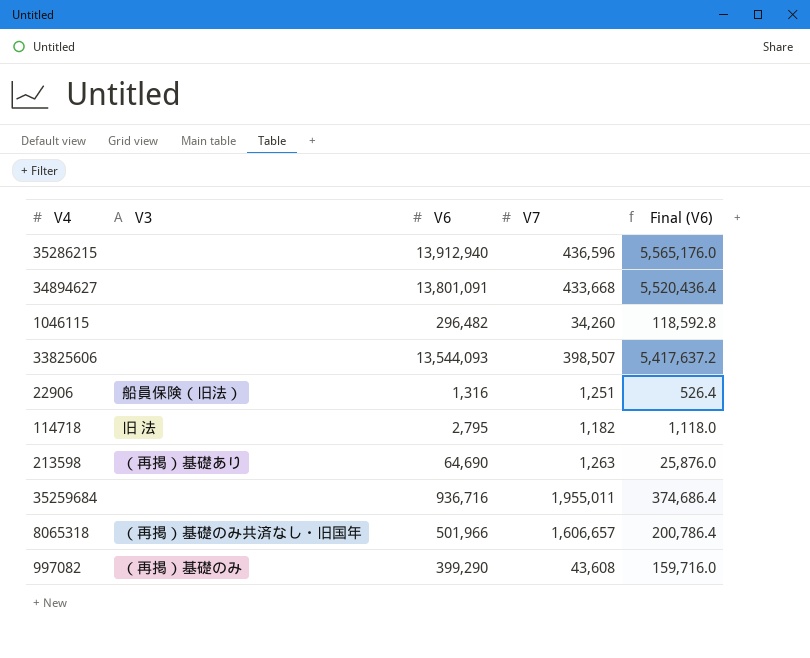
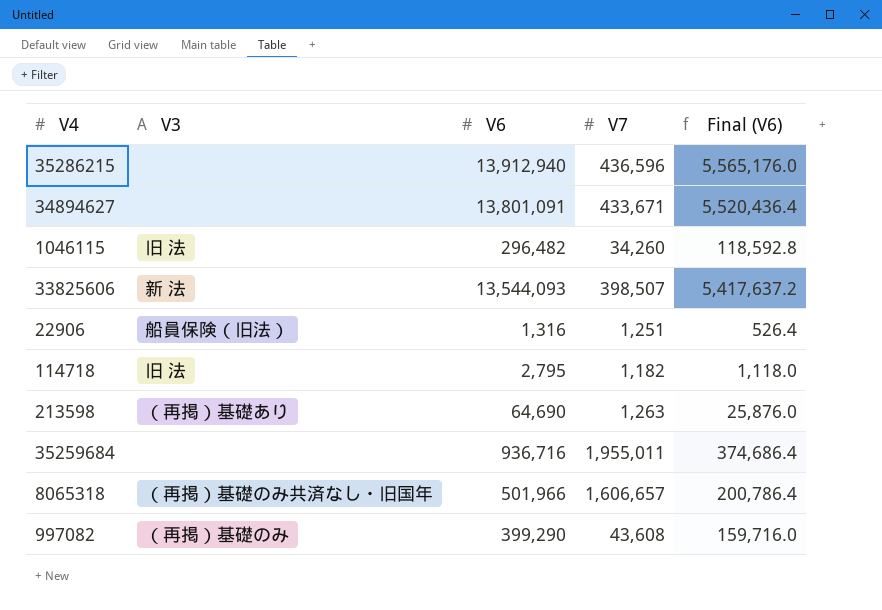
34894627 | V7: 433,668 -> 433,671
1046115 | V3: none -> 旧 法
33825606 | V3: none -> 新 法

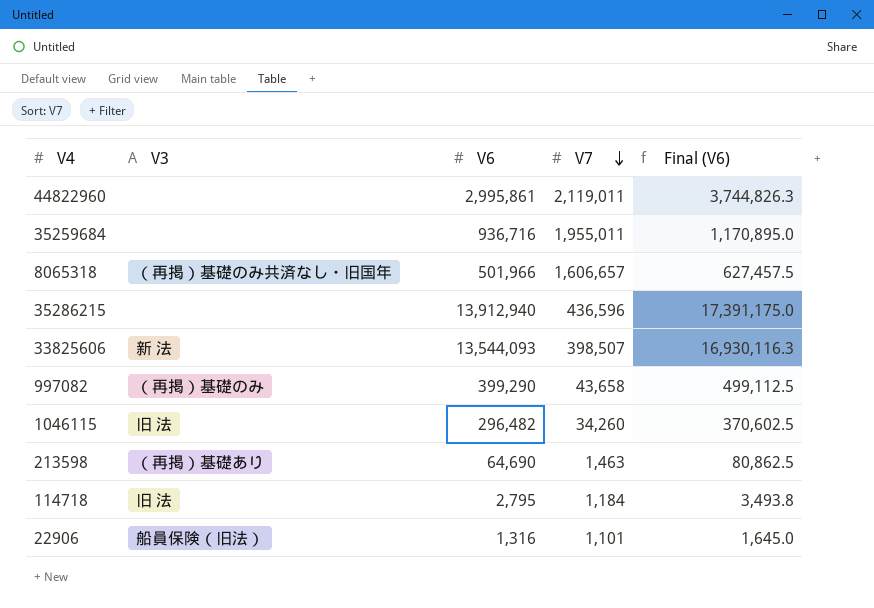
row order: none -> V7 descending
column Final (V6) | formula: [V6] * 0.4 -> [V6] * 1.25
row 34894627: none | 13,801,091 | 433,671 | 5,520,436.4 -> none
row 44822960: none -> none | 2,995,861 | 2,119,011 | 3,744,826.3
997082 | V7: 43,608 -> 43,658
213598 | V7: 1,263 -> 1,463
114718 | V7: 1,182 -> 1,184
22906 | V7: 1,251 -> 1,101

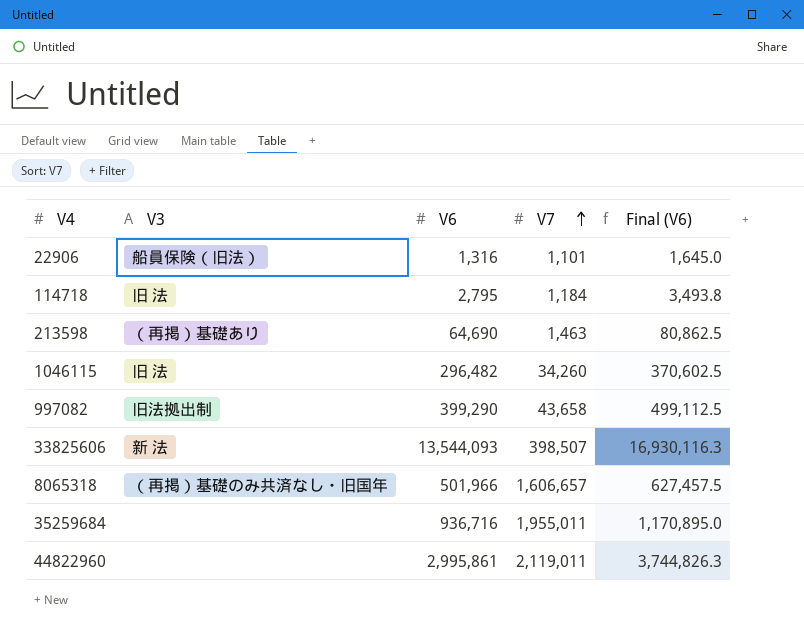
row order: V7 descending -> V7 ascending
row 35286215: none | 13,912,940 | 436,596 | 17,391,175.0 -> none
997082 | V3: （再掲）基礎のみ -> 旧法拠出制

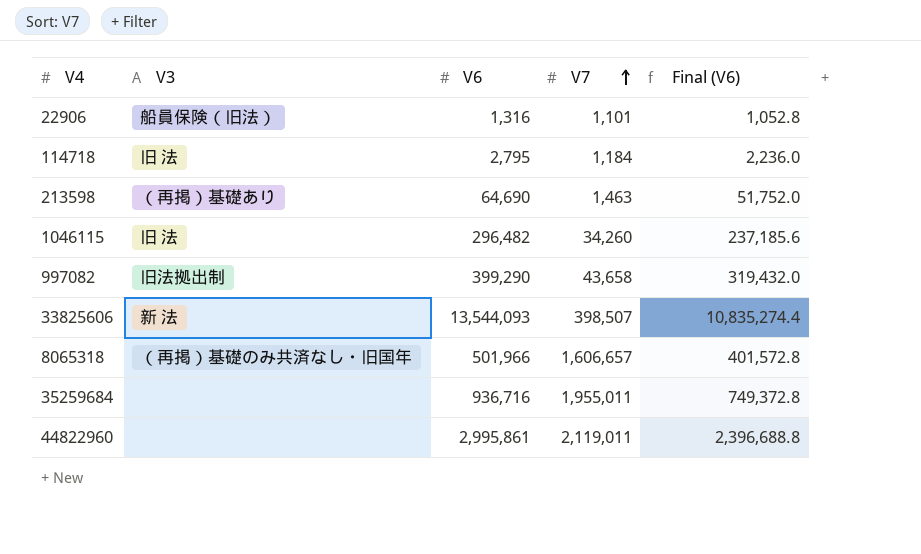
column Final (V6) | formula: [V6] * 1.25 -> [V6] * 0.8

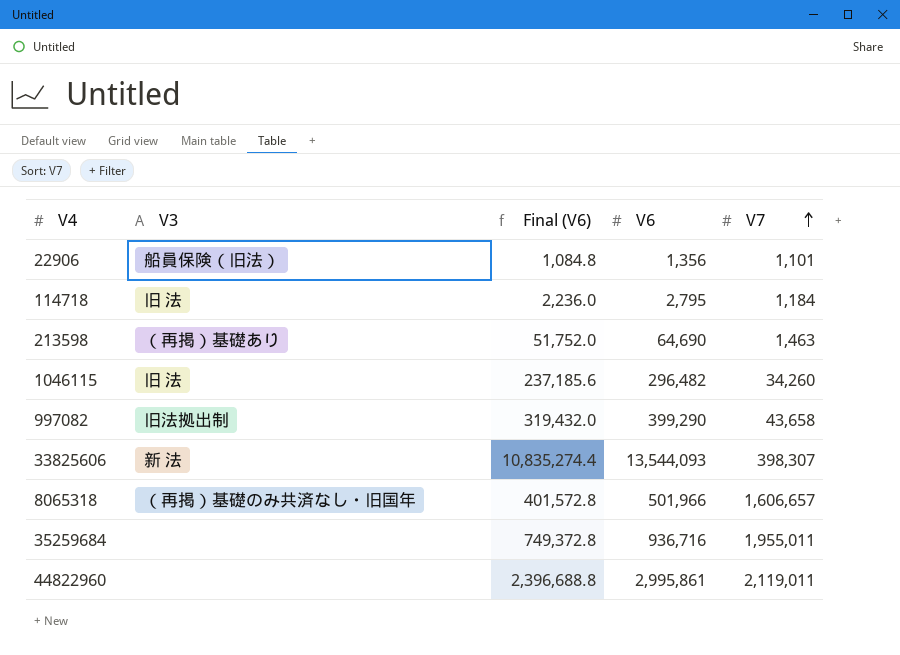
column Final (V6) | position: 5 -> 3
22906 | Final (V6): 1,052.8 -> 1,084.8
22906 | V6: 1,316 -> 1,356
33825606 | V7: 398,507 -> 398,307

